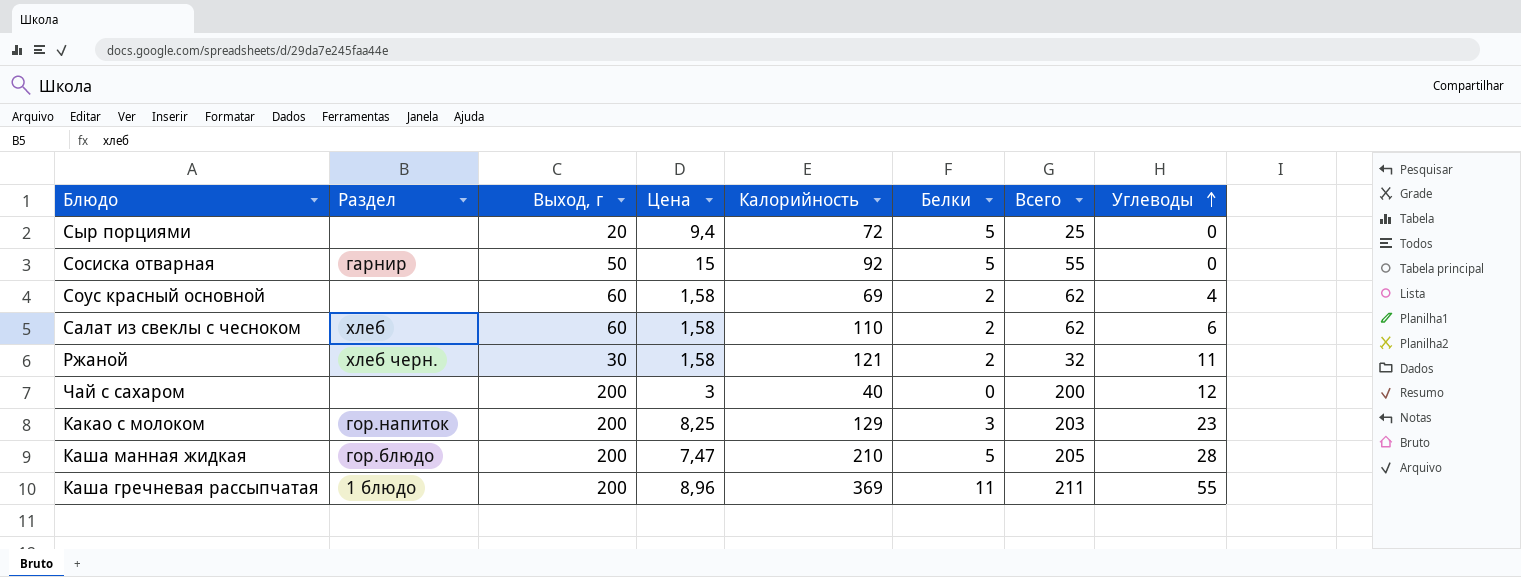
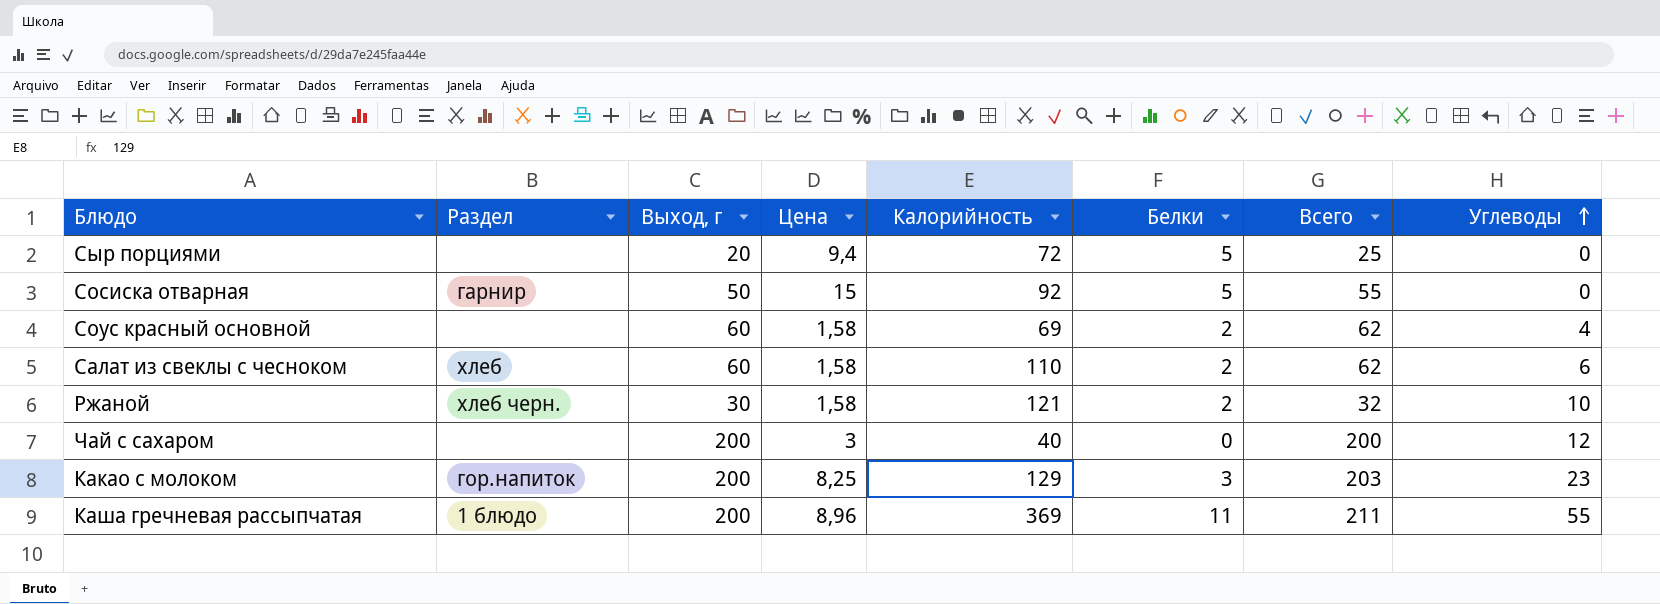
row Каша манная жидкая: гор.блюдо | 200 | 7,47 | 210 | 5 | 205 | 28 -> none
Ржаной | Углеводы: 11 -> 10

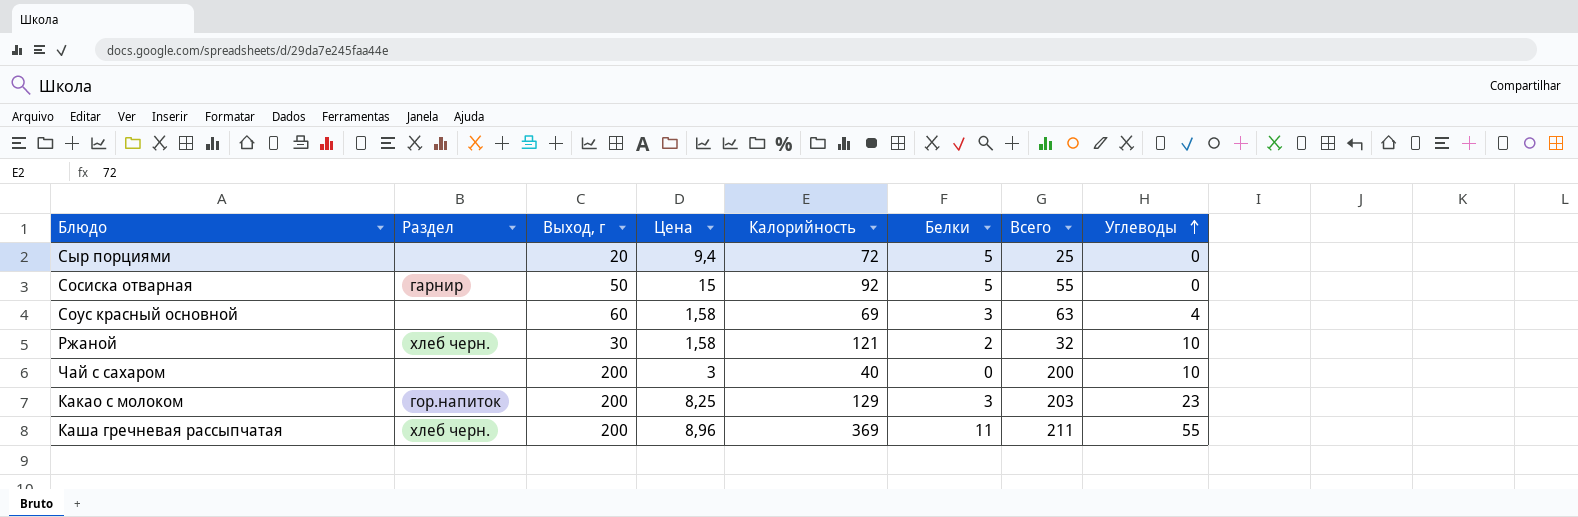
row Салат из свеклы с чесноком: хлеб | 60 | 1,58 | 110 | 2 | 62 | 6 -> none
Соус красный основной | Белки: 2 -> 3
Соус красный основной | Всего: 62 -> 63
Чай с сахаром | Углеводы: 12 -> 10
Каша гречневая рассыпчатая | Раздел: 1 блюдо -> хлеб черн.

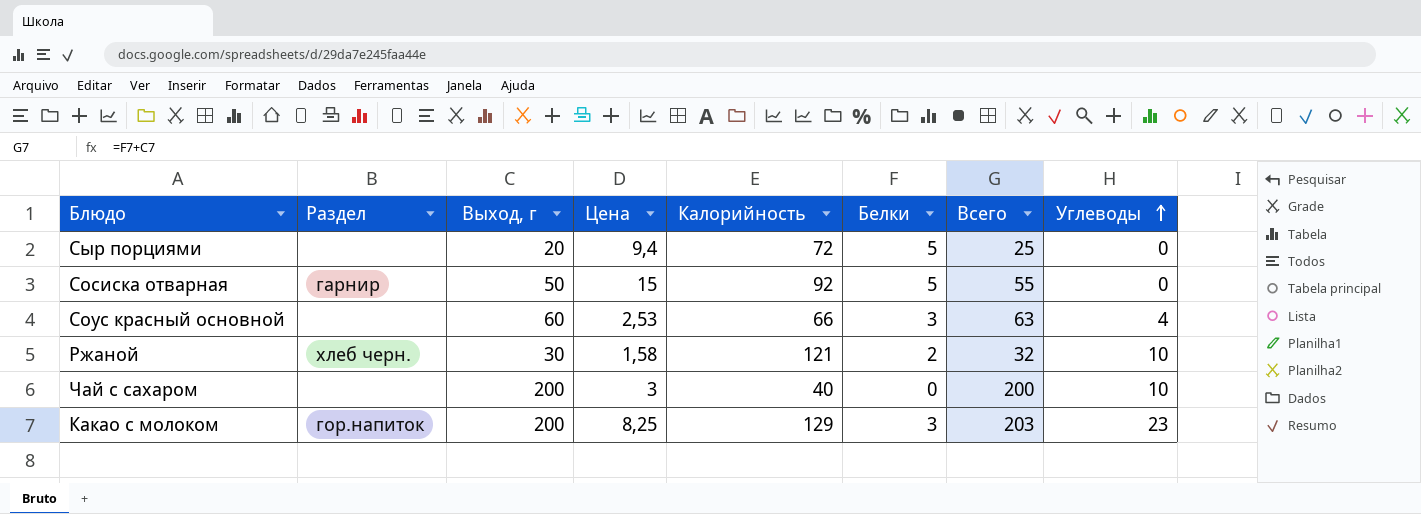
row Каша гречневая рассыпчатая: хлеб черн. | 200 | 8,96 | 369 | 11 | 211 | 55 -> none
Соус красный основной | Цена: 1,58 -> 2,53
Соус красный основной | Калорийность: 69 -> 66

